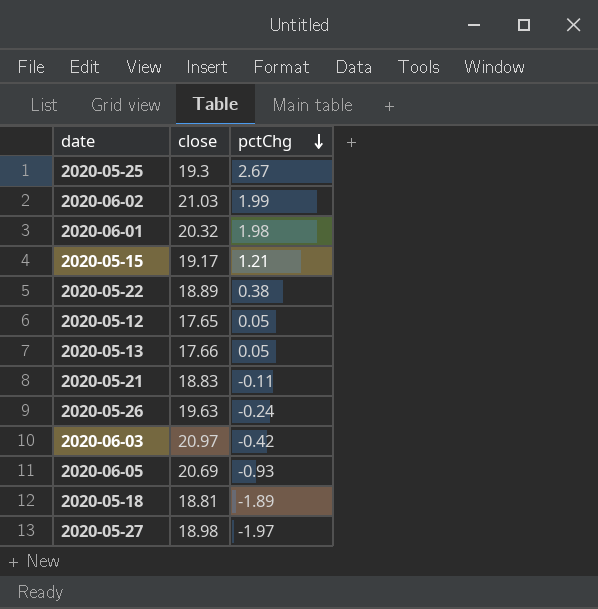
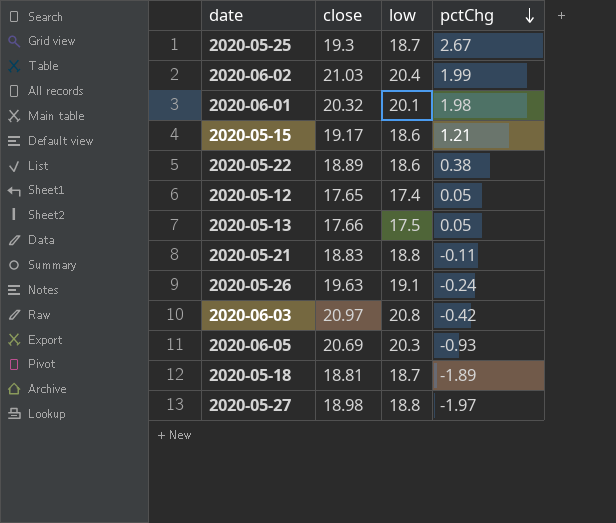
column low | position: none -> 3

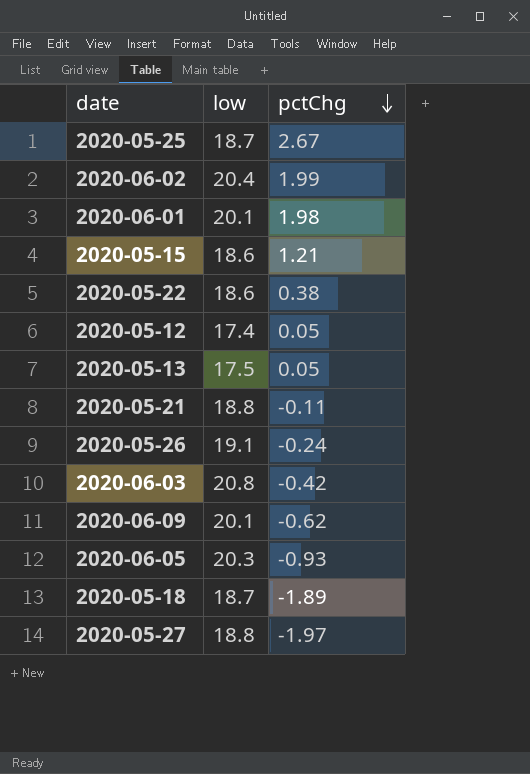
column close | position: 2 -> none
row 2020-06-09: none -> 20.1 | -0.62

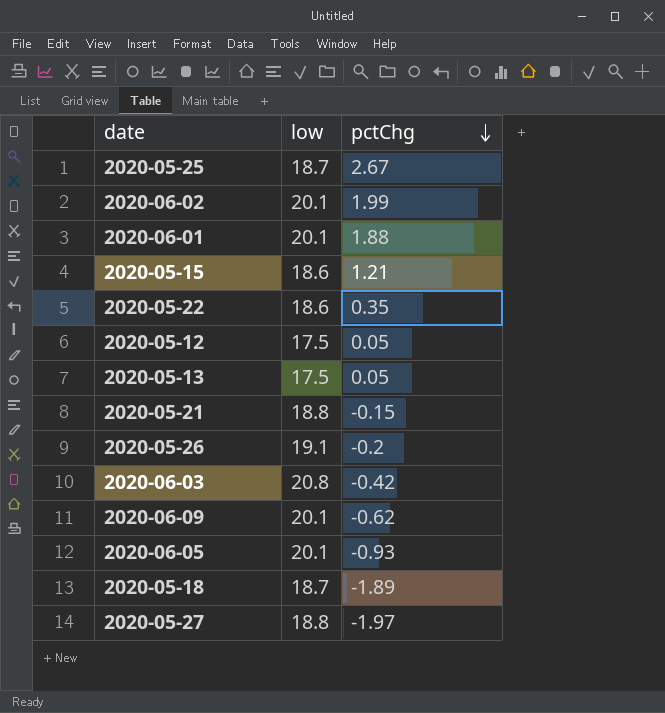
2020-06-02 | low: 20.4 -> 20.1
2020-06-01 | pctChg: 1.98 -> 1.88
2020-05-22 | pctChg: 0.38 -> 0.35
2020-05-12 | low: 17.4 -> 17.5
2020-05-21 | pctChg: -0.11 -> -0.15
2020-05-26 | pctChg: -0.24 -> -0.2
2020-06-05 | low: 20.3 -> 20.1

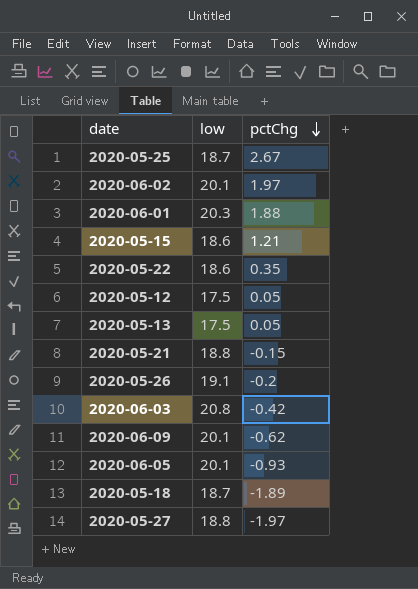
2020-06-02 | pctChg: 1.99 -> 1.97
2020-06-01 | low: 20.1 -> 20.3

